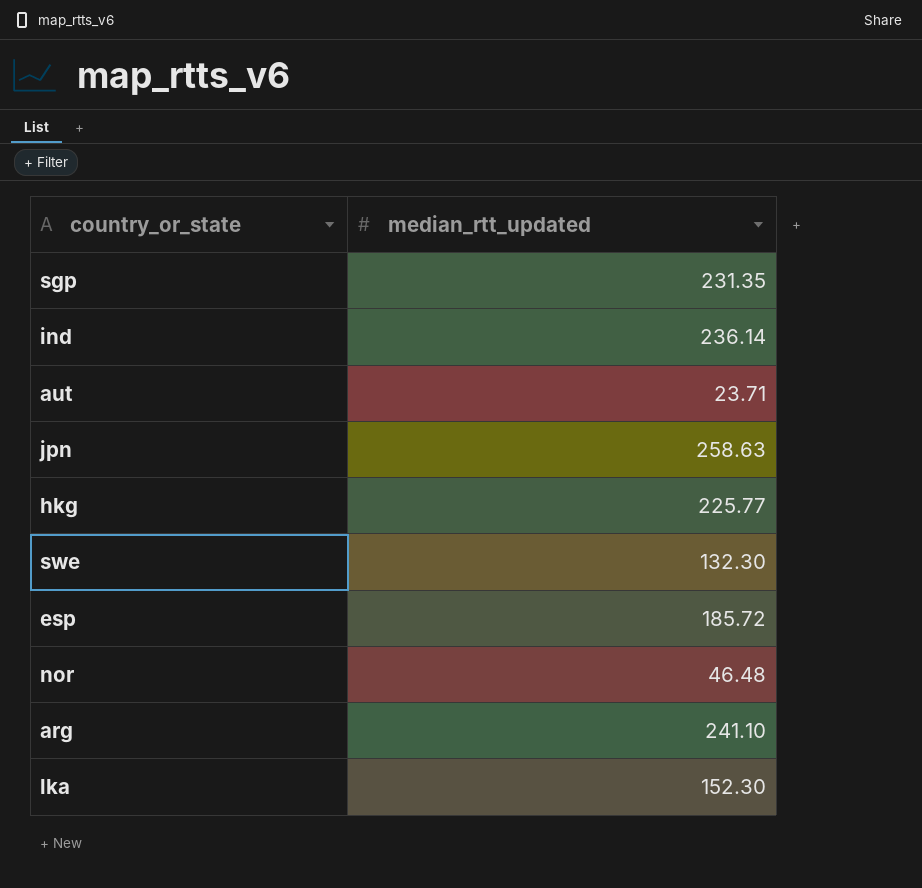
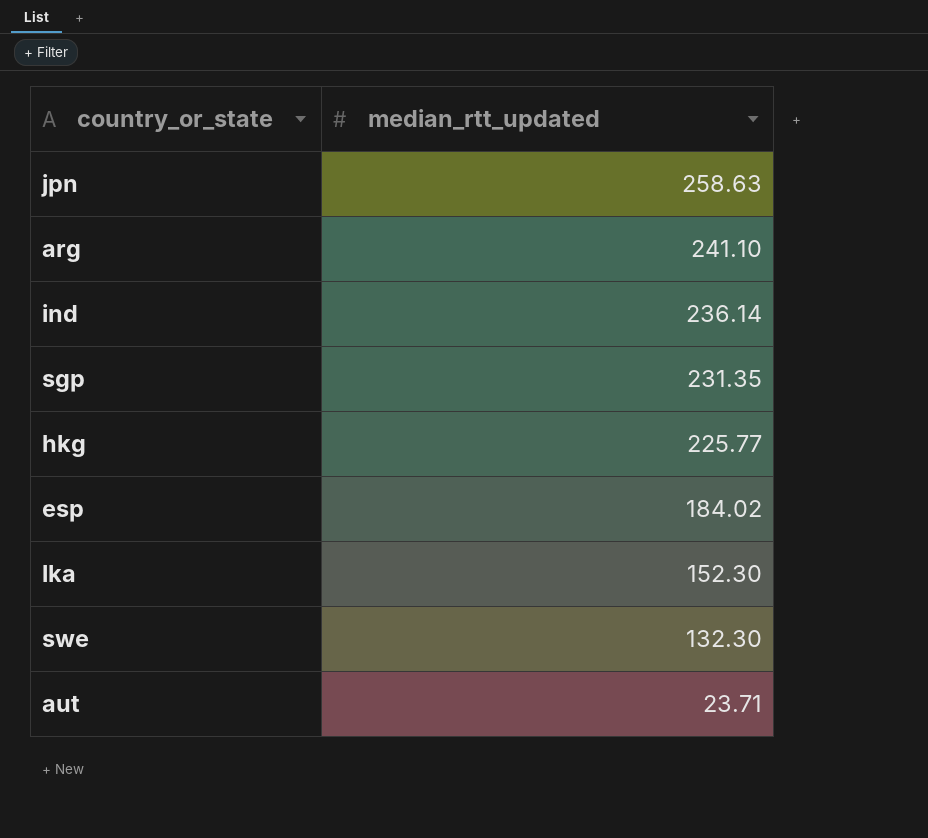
row order: none -> median_rtt_updated descending
row nor: 46.48 -> none
esp | median_rtt_updated: 185.72 -> 184.02

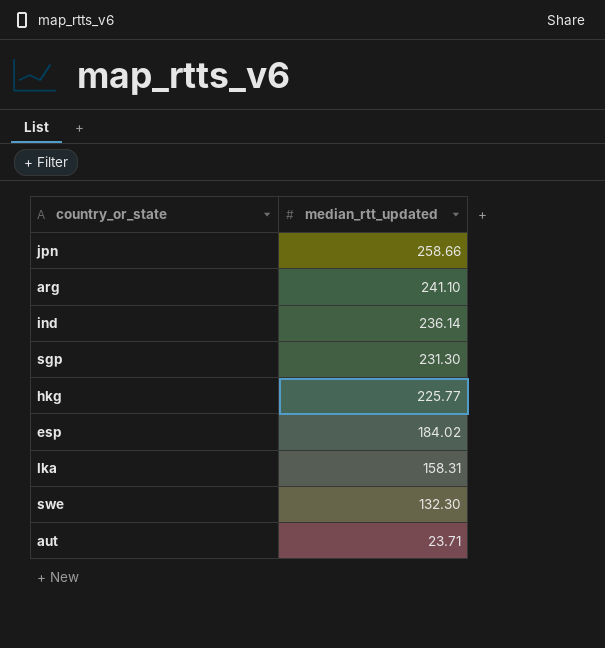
jpn | median_rtt_updated: 258.63 -> 258.66
sgp | median_rtt_updated: 231.35 -> 231.30
lka | median_rtt_updated: 152.30 -> 158.31

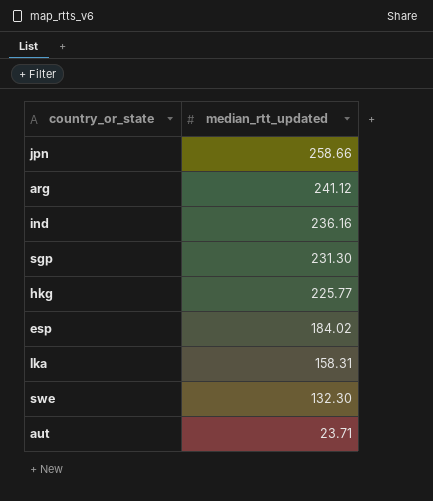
arg | median_rtt_updated: 241.10 -> 241.12
ind | median_rtt_updated: 236.14 -> 236.16

